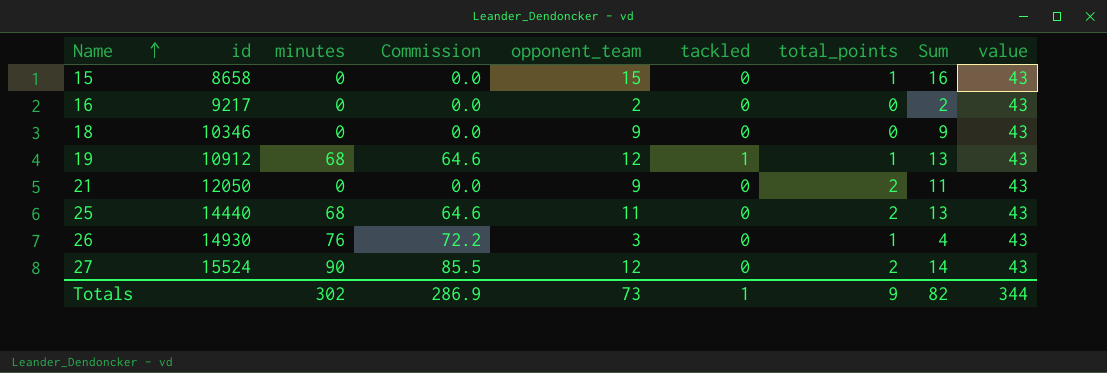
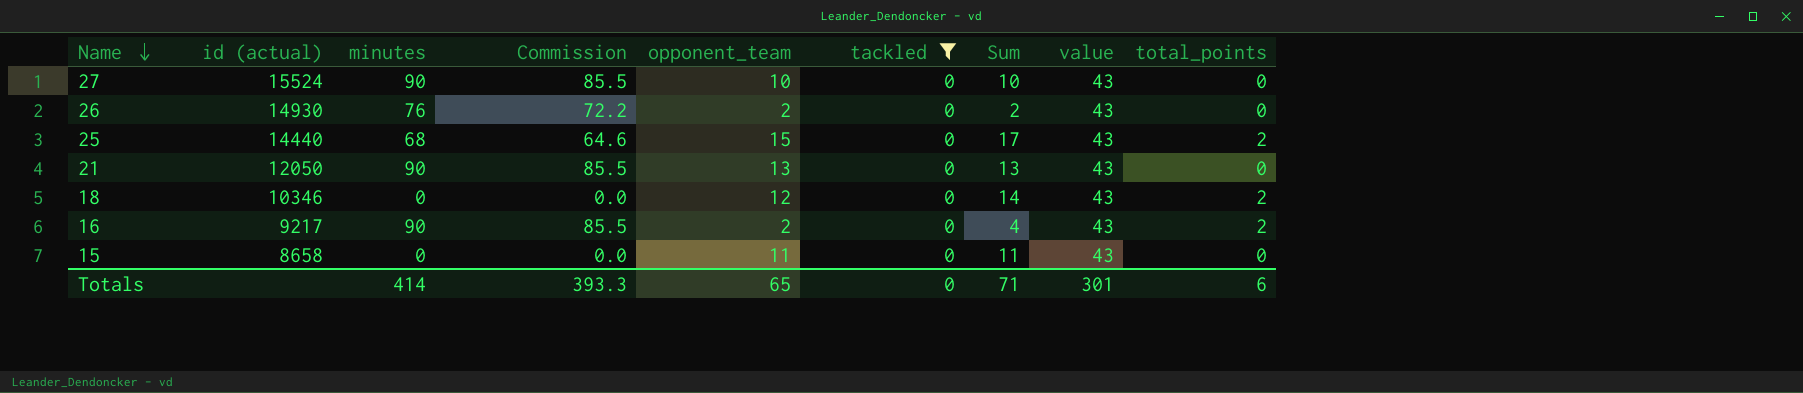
filter: none -> tackled = 0
row order: Name ascending -> Name descending
column name: id -> id (actual)
column total_points | position: 7 -> 9
27 | opponent_team: 12 -> 10
27 | Sum: 14 -> 10
27 | total_points: 2 -> 0
26 | opponent_team: 3 -> 2
26 | Sum: 4 -> 2
26 | total_points: 1 -> 0
25 | opponent_team: 11 -> 15
25 | Sum: 13 -> 17
21 | minutes: 0 -> 90
21 | Commission: 0.0 -> 85.5
21 | opponent_team: 9 -> 13
21 | Sum: 11 -> 13
21 | total_points: 2 -> 0
18 | opponent_team: 9 -> 12
18 | Sum: 9 -> 14
18 | total_points: 0 -> 2
16 | minutes: 0 -> 90
16 | Commission: 0.0 -> 85.5
16 | Sum: 2 -> 4
16 | total_points: 0 -> 2
15 | opponent_team: 15 -> 11
15 | Sum: 16 -> 11
15 | total_points: 1 -> 0
Totals | minutes: 302 -> 414
Totals | Commission: 286.9 -> 393.3
Totals | opponent_team: 73 -> 65
Totals | tackled: 1 -> 0
Totals | Sum: 82 -> 71
Totals | value: 344 -> 301
Totals | total_points: 9 -> 6

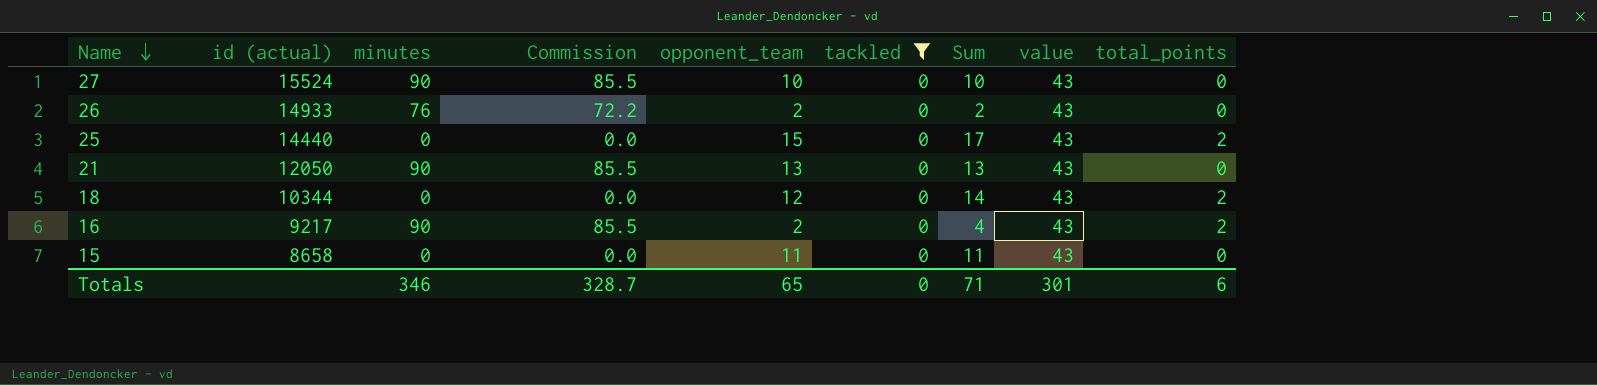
26 | id (actual): 14930 -> 14933
25 | minutes: 68 -> 0
25 | Commission: 64.6 -> 0.0
18 | id (actual): 10346 -> 10344
Totals | minutes: 414 -> 346
Totals | Commission: 393.3 -> 328.7

